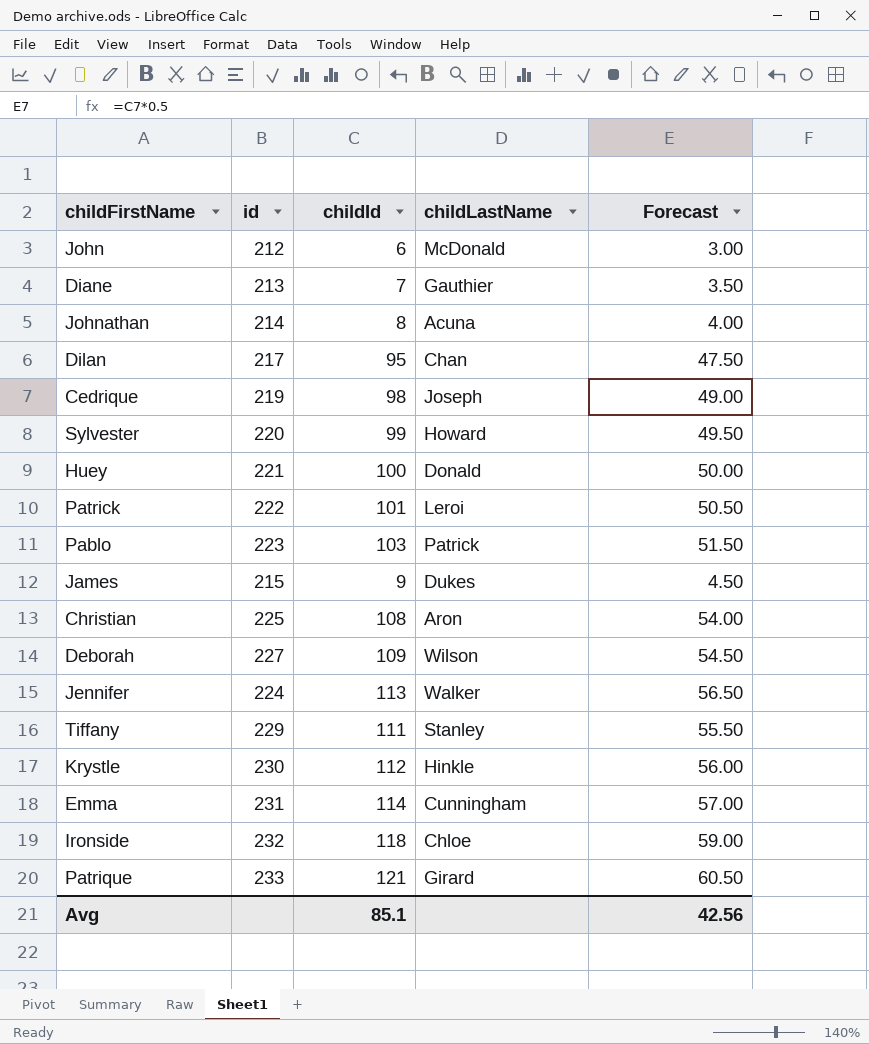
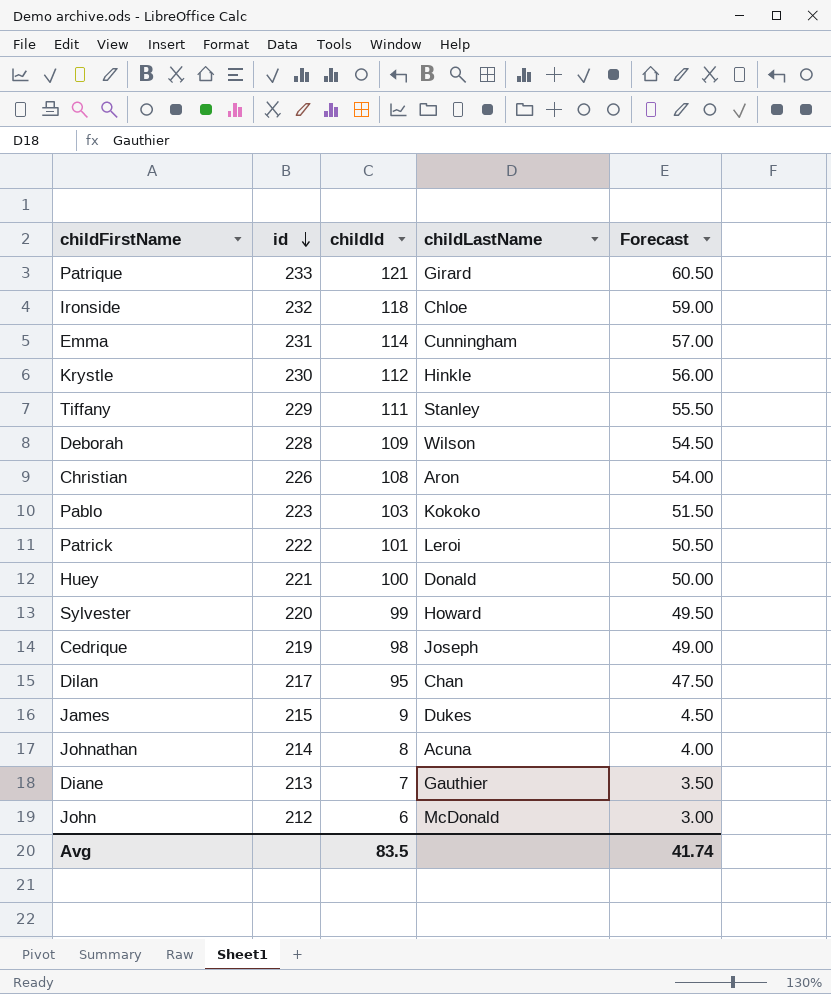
row order: none -> id descending
row Jennifer: 224 | 113 | Walker | 56.50 -> none
Deborah | id: 227 -> 228
Christian | id: 225 -> 226
Pablo | childLastName: Patrick -> Kokoko
Avg | childId: 85.1 -> 83.5
Avg | Forecast: 42.56 -> 41.74

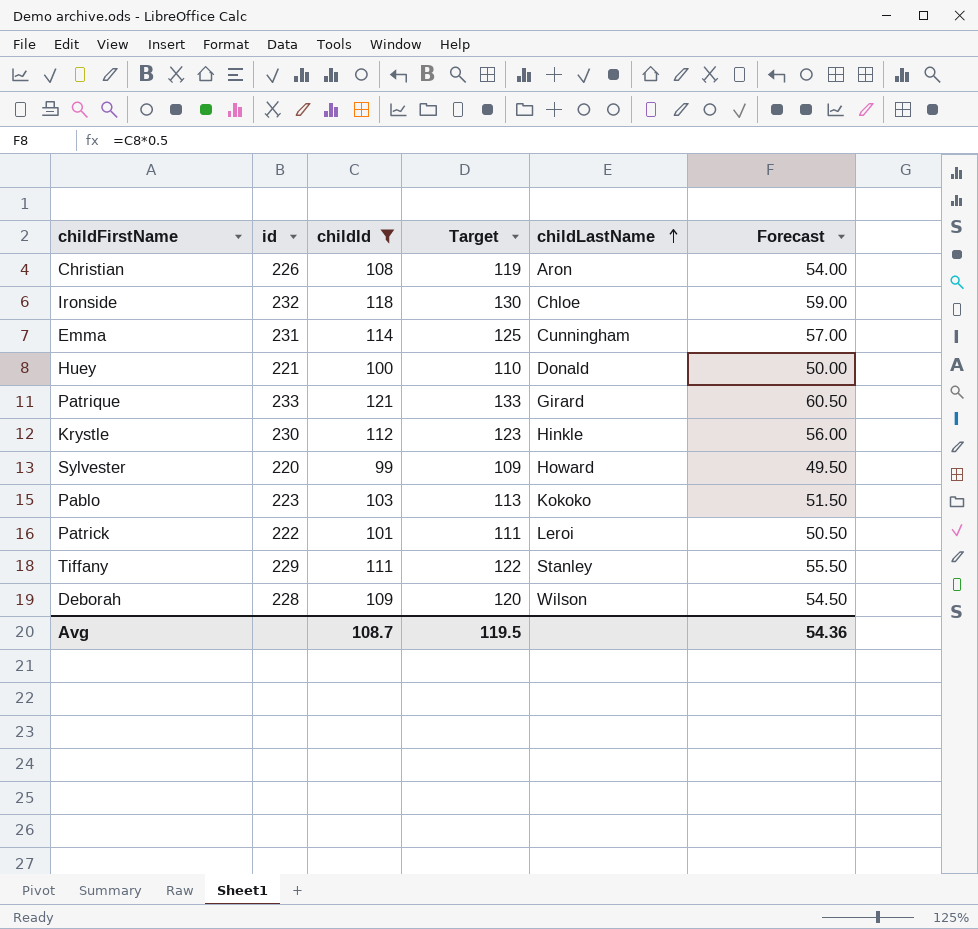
filter: none -> childId >= 99
row order: id descending -> childLastName ascending
column Target | formula: none -> [childId] * 1.1
Avg | childId: 83.5 -> 108.7
Avg | Forecast: 41.74 -> 54.36

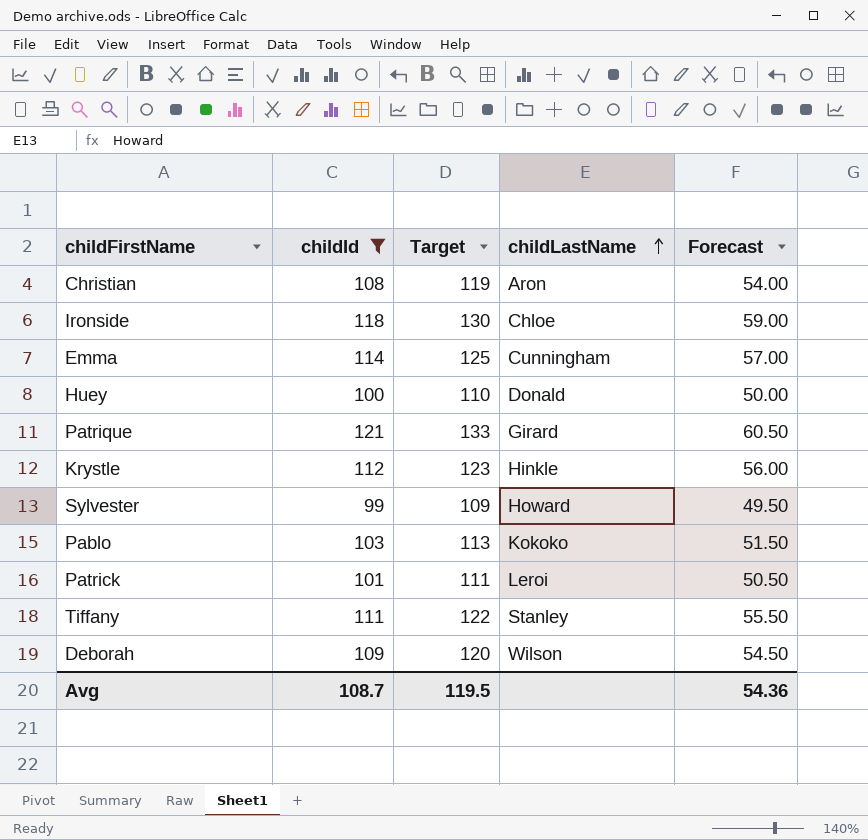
column id | position: 2 -> none

